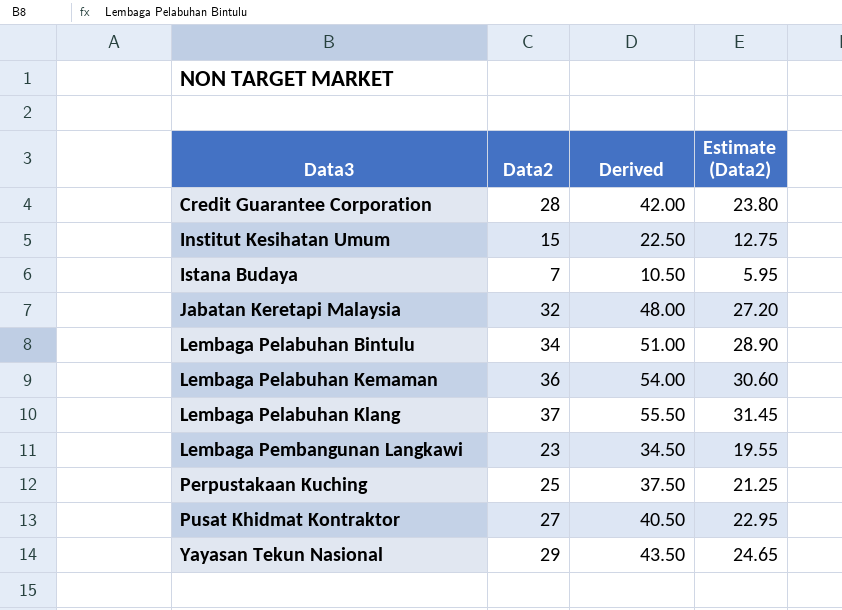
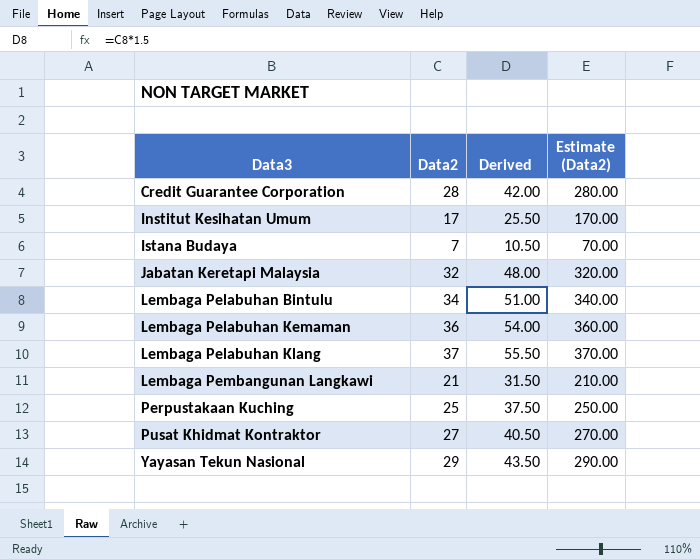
column Estimate (Data2) | formula: [Data2] * 0.85 -> [Data2] * 10
Institut Kesihatan Umum | Data2: 15 -> 17
Institut Kesihatan Umum | Derived: 22.50 -> 25.50
Lembaga Pembangunan Langkawi | Data2: 23 -> 21
Lembaga Pembangunan Langkawi | Derived: 34.50 -> 31.50

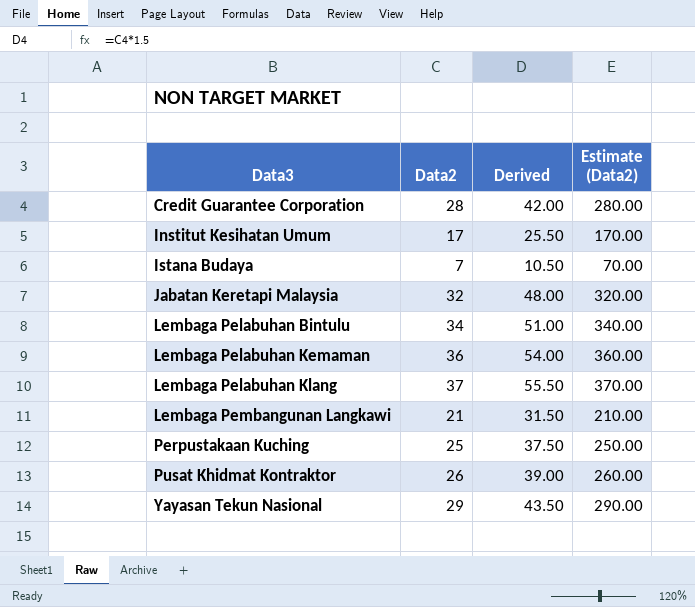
Pusat Khidmat Kontraktor | Data2: 27 -> 26
Pusat Khidmat Kontraktor | Derived: 40.50 -> 39.00
Pusat Khidmat Kontraktor | Estimate (Data2): 270.00 -> 260.00

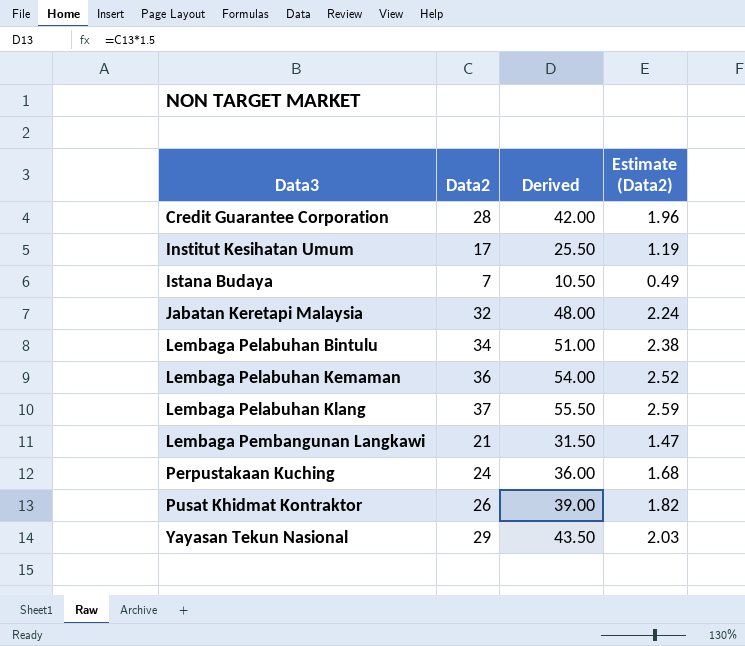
column Estimate (Data2) | formula: [Data2] * 10 -> [Data2] * 0.07
Perpustakaan Kuching | Data2: 25 -> 24
Perpustakaan Kuching | Derived: 37.50 -> 36.00

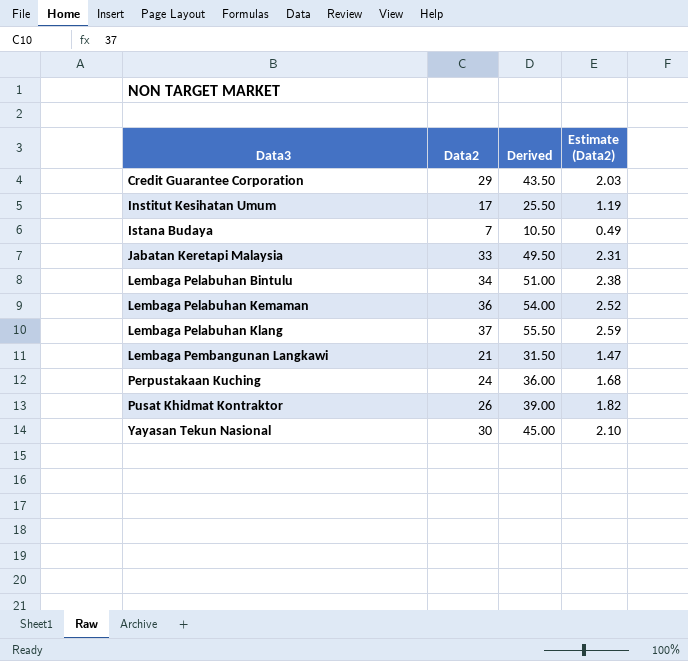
Credit Guarantee Corporation | Data2: 28 -> 29
Credit Guarantee Corporation | Derived: 42.00 -> 43.50
Credit Guarantee Corporation | Estimate (Data2): 1.96 -> 2.03
Jabatan Keretapi Malaysia | Data2: 32 -> 33
Jabatan Keretapi Malaysia | Derived: 48.00 -> 49.50
Jabatan Keretapi Malaysia | Estimate (Data2): 2.24 -> 2.31
Yayasan Tekun Nasional | Data2: 29 -> 30
Yayasan Tekun Nasional | Derived: 43.50 -> 45.00
Yayasan Tekun Nasional | Estimate (Data2): 2.03 -> 2.10

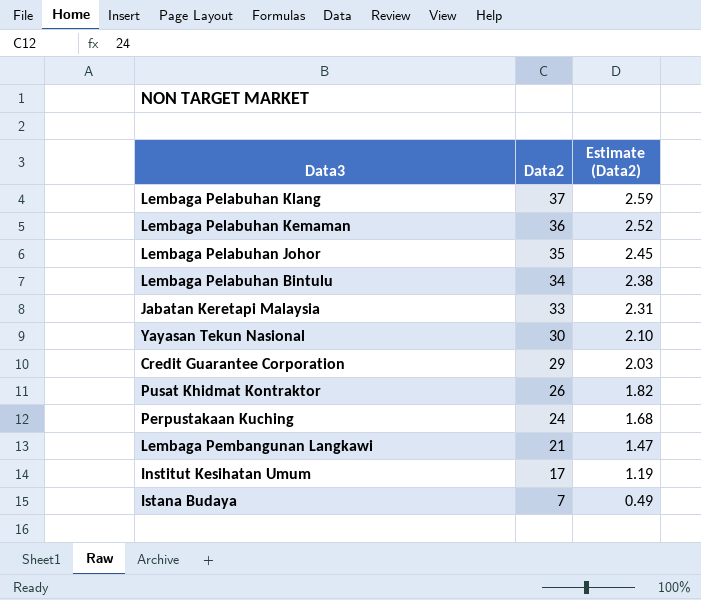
row order: Data3 ascending -> Data2 descending
column Derived | formula: [Data2] * 1.5 -> none
row Lembaga Pelabuhan Johor: none -> 35 | 2.45

